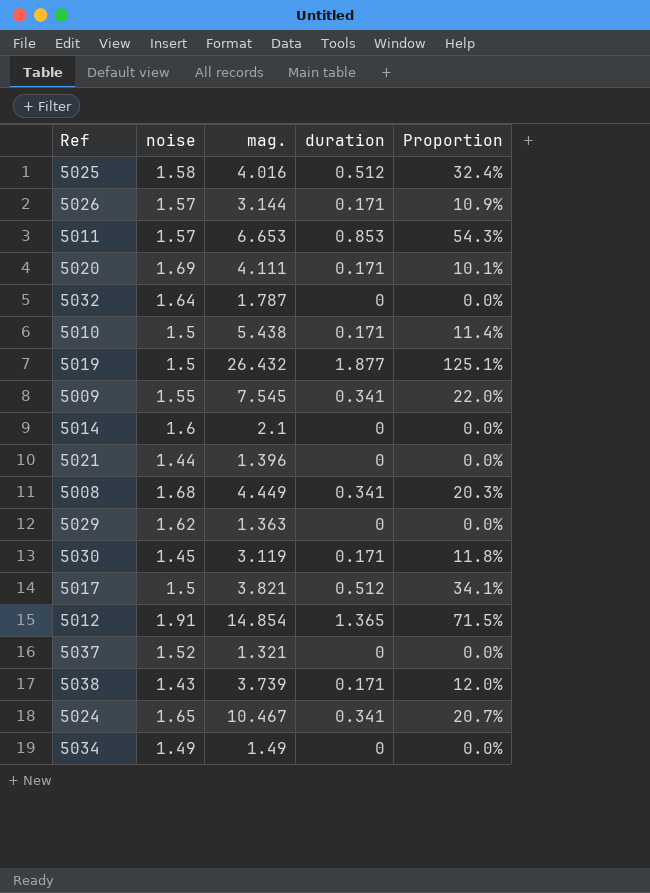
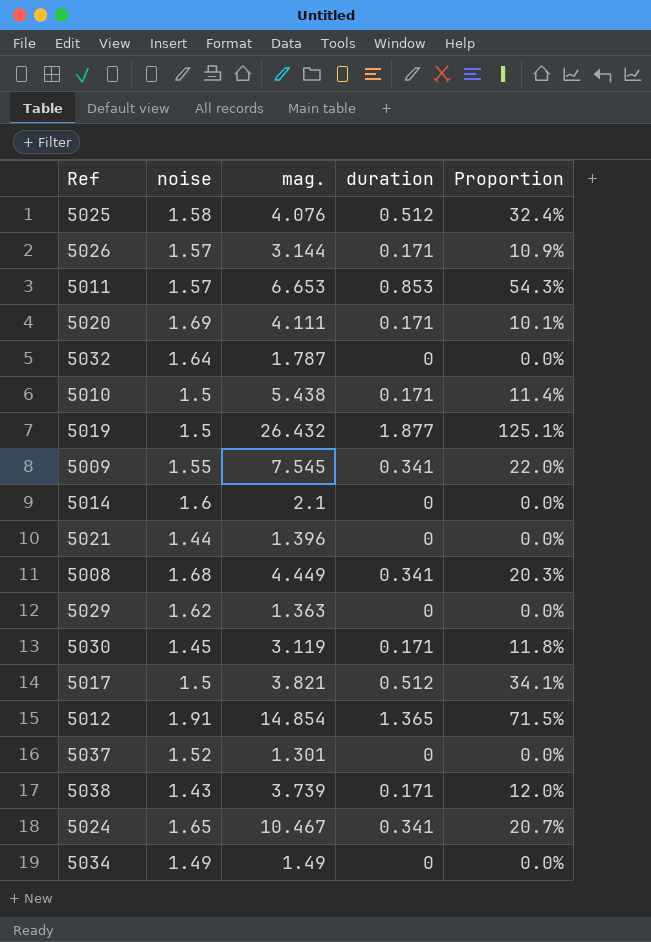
5025 | mag.: 4.016 -> 4.076
5037 | mag.: 1.321 -> 1.301

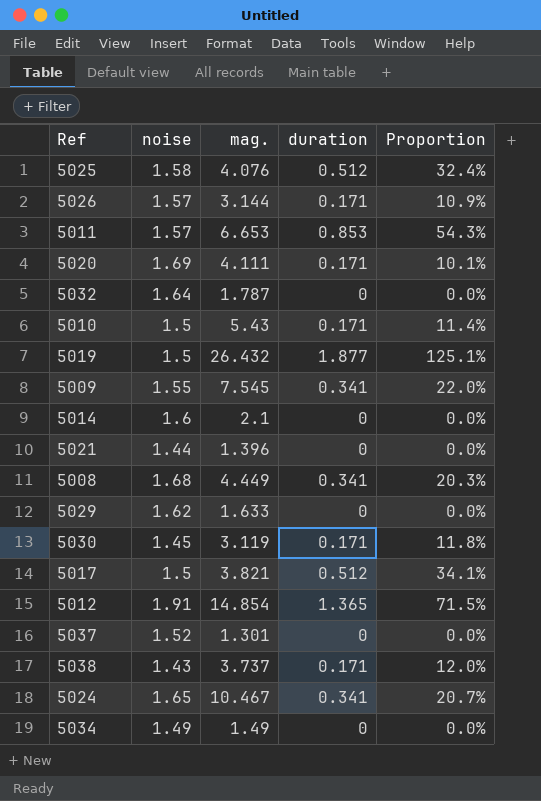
5010 | mag.: 5.438 -> 5.43
5029 | mag.: 1.363 -> 1.633
5038 | mag.: 3.739 -> 3.737

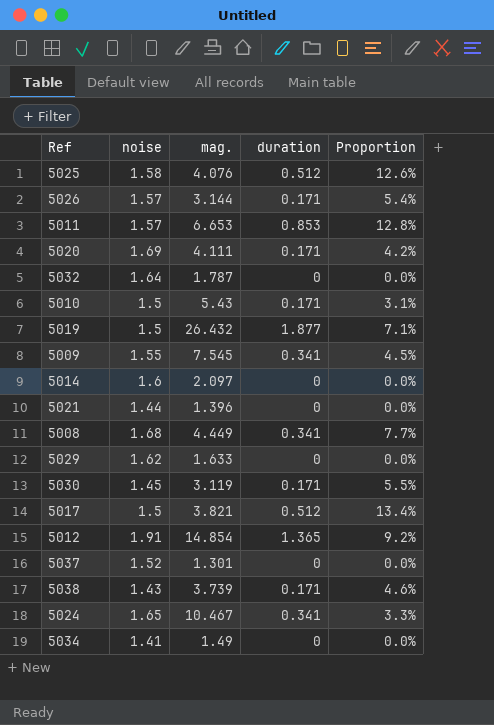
column Proportion | formula: [duration] / [noise] -> [duration] / [mag.]
5014 | mag.: 2.1 -> 2.097
5038 | mag.: 3.737 -> 3.739
5034 | noise: 1.49 -> 1.41

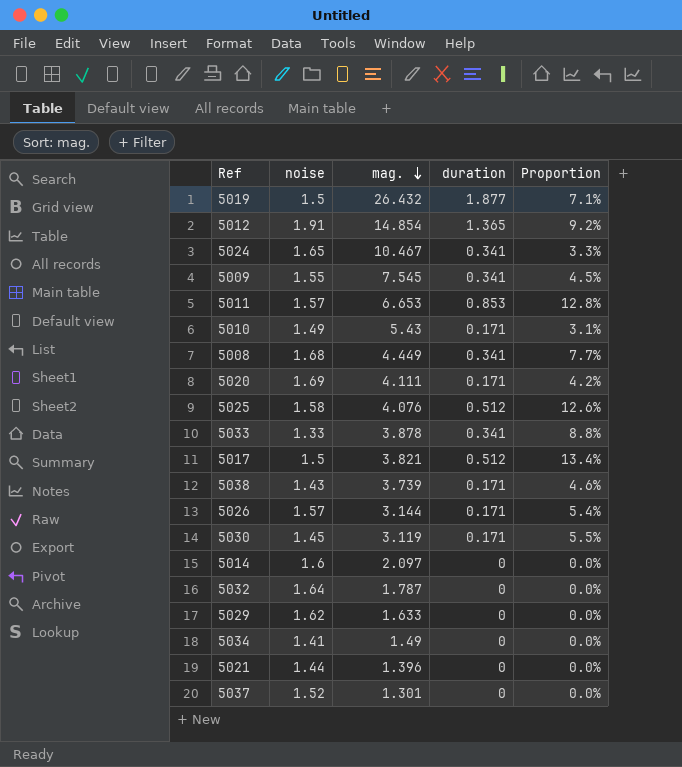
row order: none -> mag. descending
5010 | noise: 1.5 -> 1.49
row 5033: none -> 1.33 | 3.878 | 0.341 | 8.8%

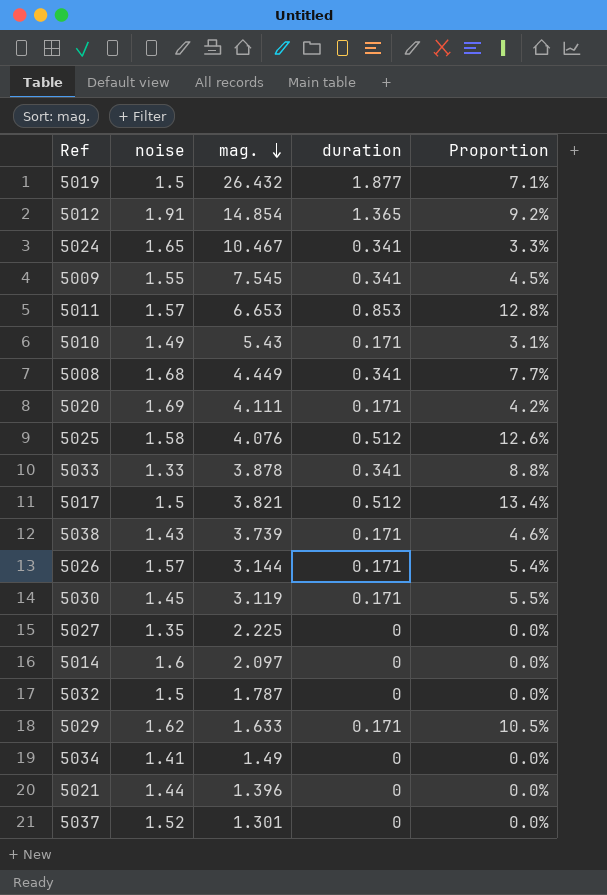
row 5027: none -> 1.35 | 2.225 | 0 | 0.0%
5032 | noise: 1.64 -> 1.5
5029 | duration: 0 -> 0.171
5029 | Proportion: 0.0% -> 10.5%

